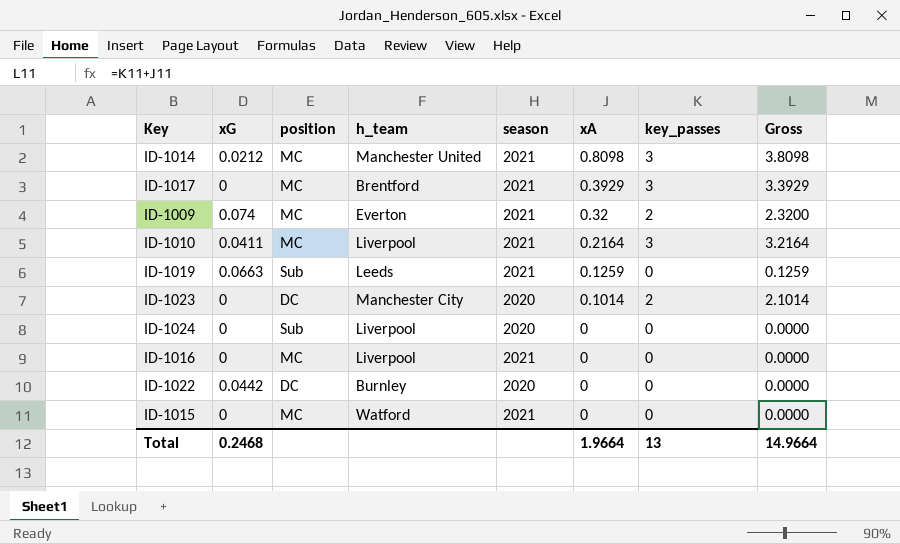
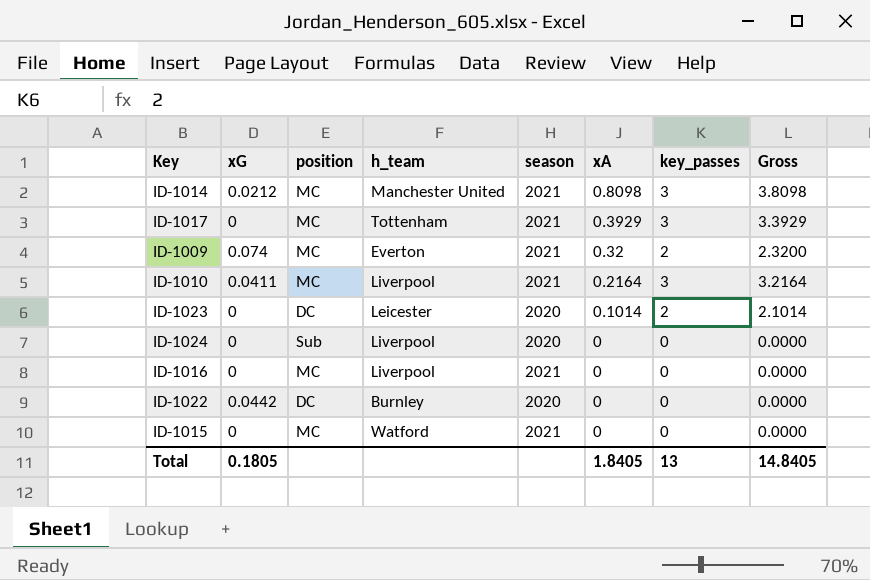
row ID-1019: 0.0663 | Sub | Leeds | 2021 | 0.1259 | 0 | 0.1259 -> none
ID-1017 | h_team: Brentford -> Tottenham
ID-1023 | h_team: Manchester City -> Leicester
Total | xG: 0.2468 -> 0.1805
Total | xA: 1.9664 -> 1.8405
Total | Gross: 14.9664 -> 14.8405

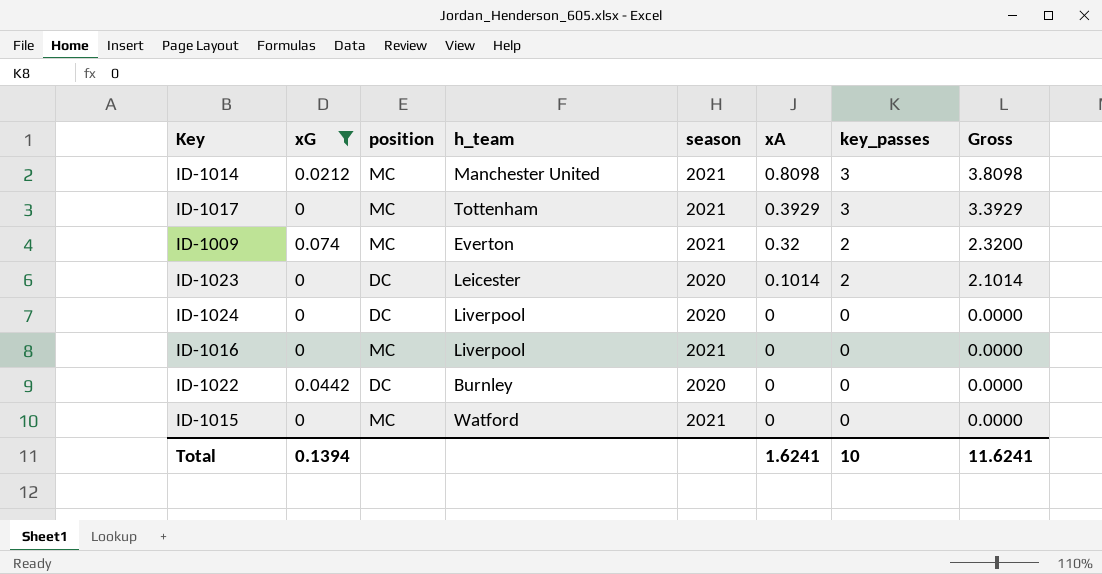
filter: none -> xG != 0.0411
ID-1024 | position: Sub -> DC
Total | xG: 0.1805 -> 0.1394
Total | xA: 1.8405 -> 1.6241
Total | key_passes: 13 -> 10
Total | Gross: 14.8405 -> 11.6241

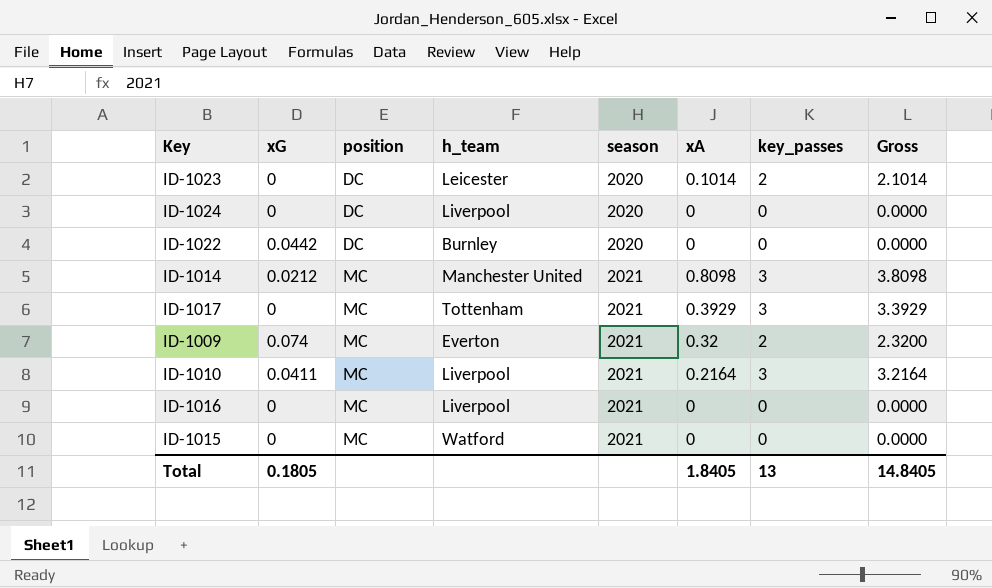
filter: xG != 0.0411 -> none
row order: xA descending -> position ascending
Total | xG: 0.1394 -> 0.1805
Total | xA: 1.6241 -> 1.8405
Total | key_passes: 10 -> 13
Total | Gross: 11.6241 -> 14.8405

